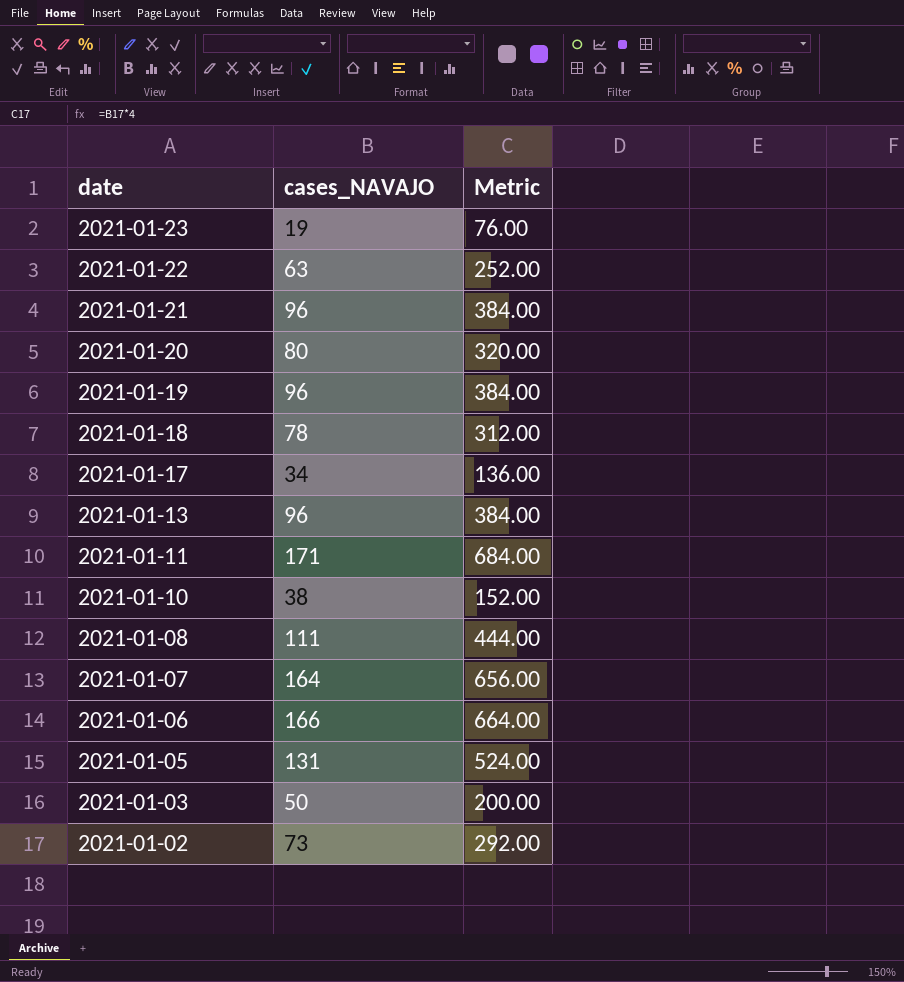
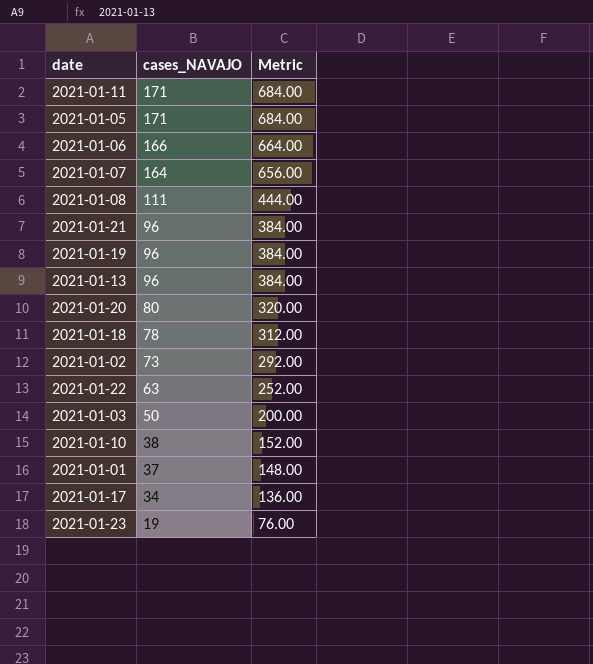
row order: date descending -> cases_NAVAJO descending
2021-01-05 | cases_NAVAJO: 131 -> 171
2021-01-05 | Metric: 524.00 -> 684.00
row 2021-01-01: none -> 37 | 148.00

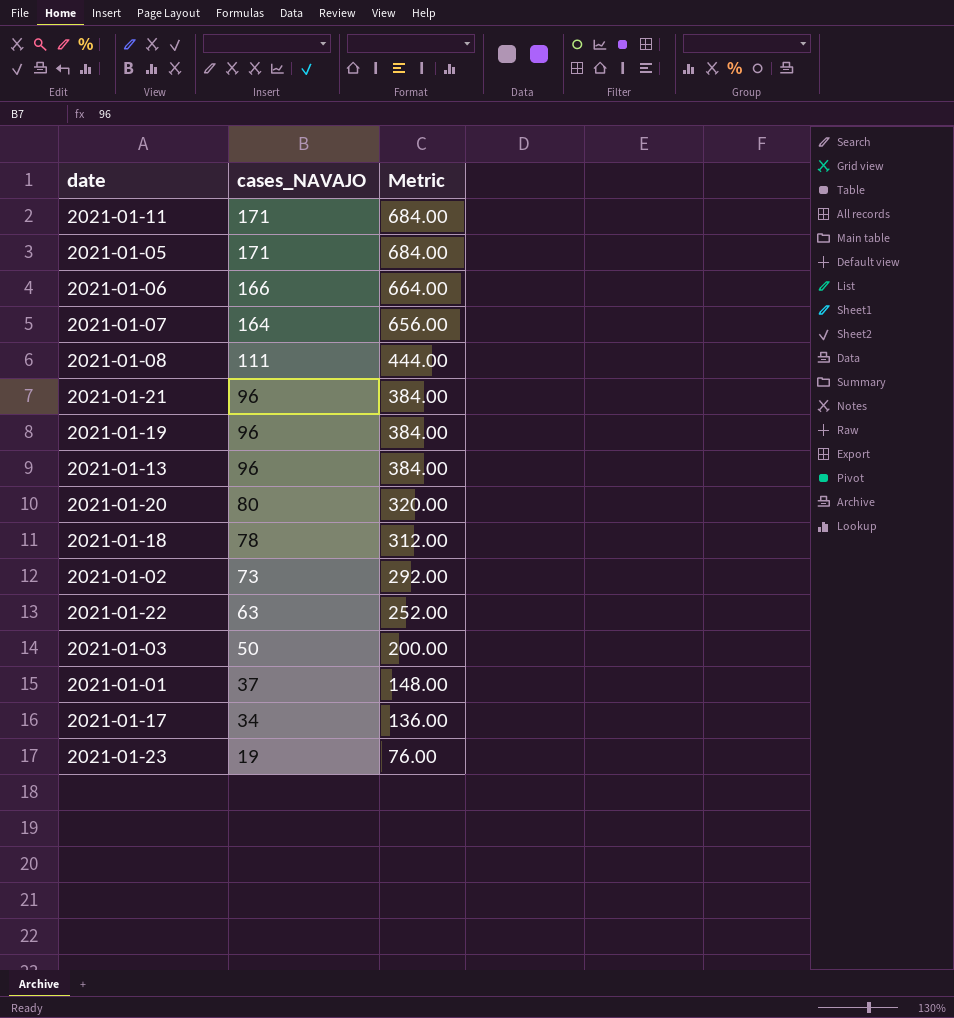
row 2021-01-10: 38 | 152.00 -> none

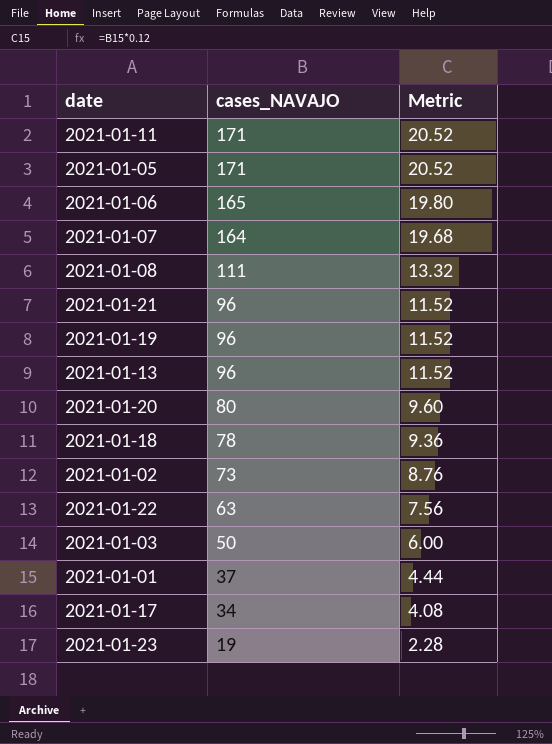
column Metric | formula: [cases_NAVAJO] * 4 -> [cases_NAVAJO] * 0.12
2021-01-06 | cases_NAVAJO: 166 -> 165

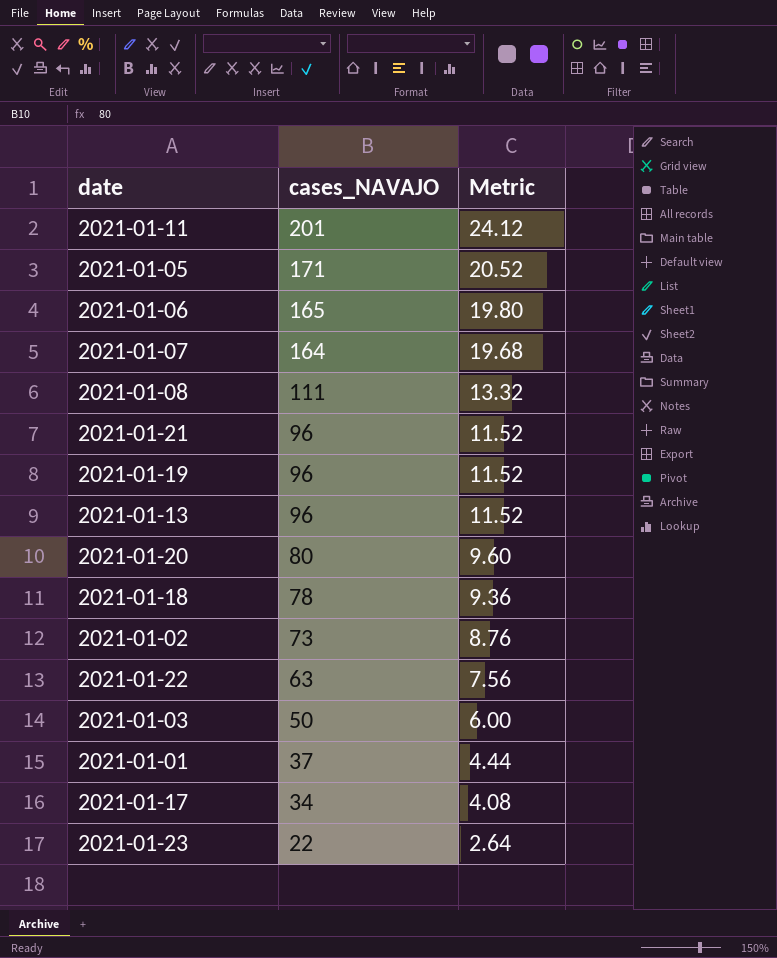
2021-01-11 | cases_NAVAJO: 171 -> 201
2021-01-11 | Metric: 20.52 -> 24.12
2021-01-23 | cases_NAVAJO: 19 -> 22
2021-01-23 | Metric: 2.28 -> 2.64

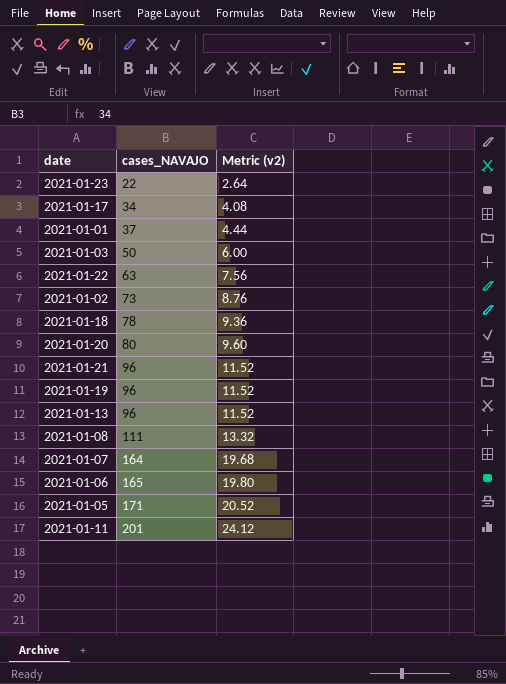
row order: cases_NAVAJO descending -> cases_NAVAJO ascending
column name: Metric -> Metric (v2)

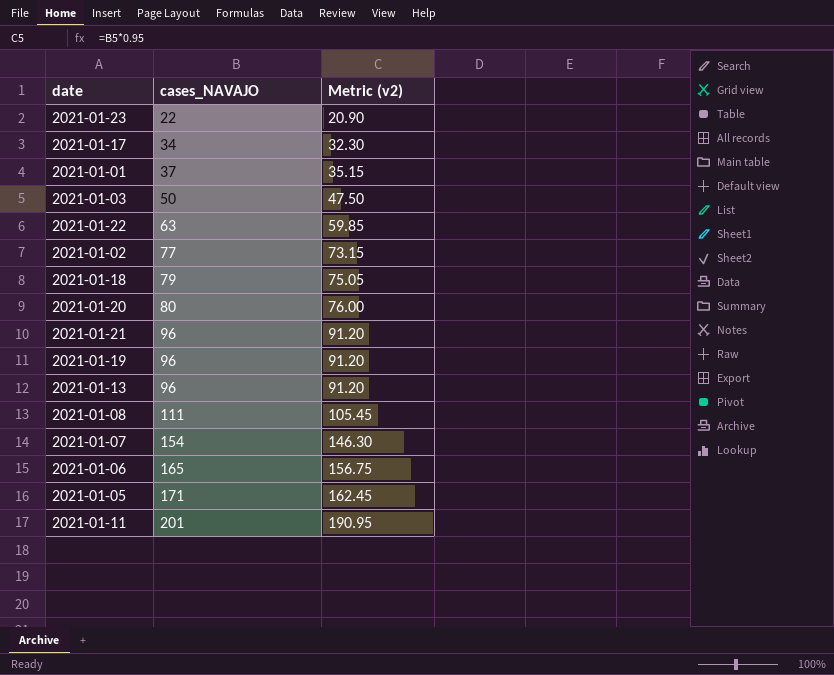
column Metric (v2) | formula: [cases_NAVAJO] * 0.12 -> [cases_NAVAJO] * 0.95
2021-01-02 | cases_NAVAJO: 73 -> 77
2021-01-18 | cases_NAVAJO: 78 -> 79
2021-01-07 | cases_NAVAJO: 164 -> 154

